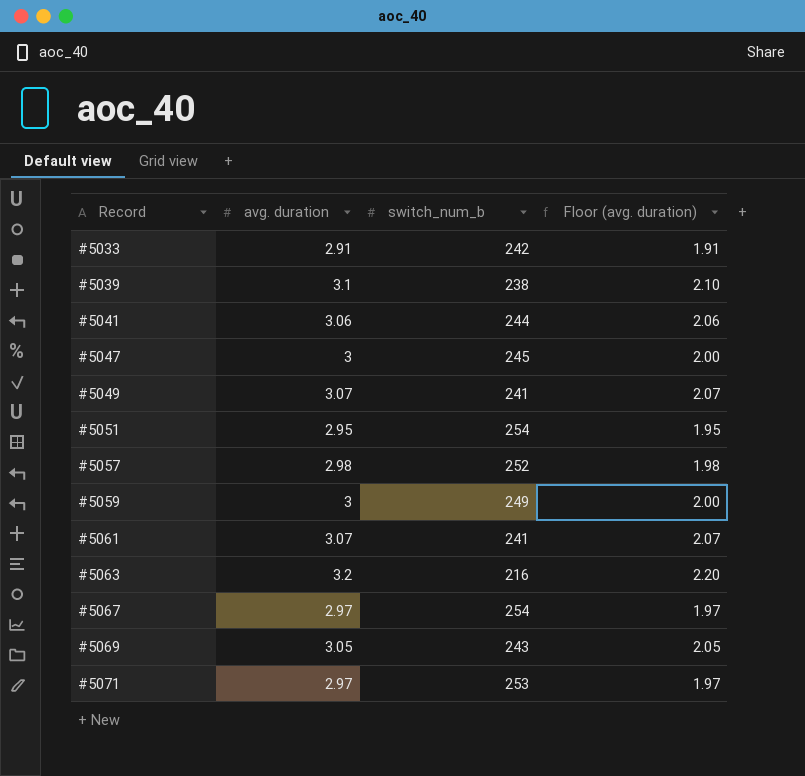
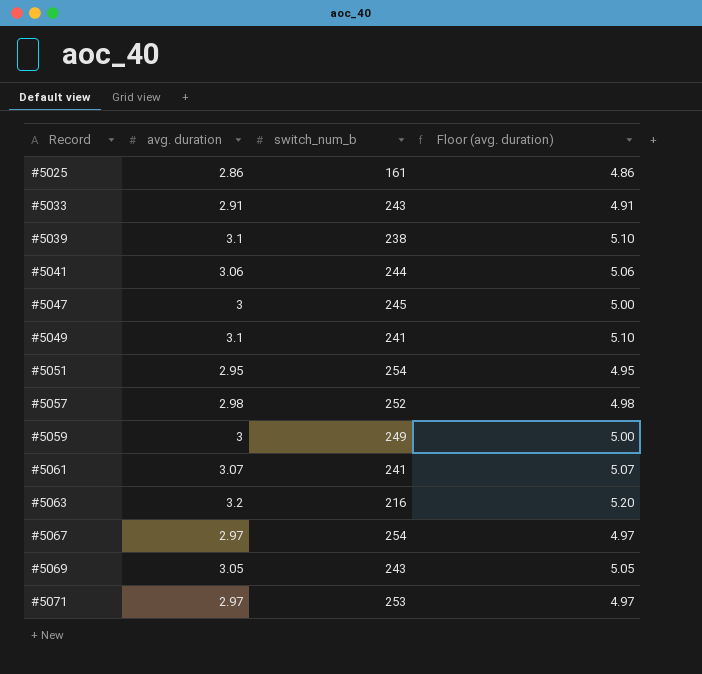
column Floor (avg. duration) | formula: [avg. duration] - 1 -> [avg. duration] + 2
row #5025: none -> 2.86 | 161 | 4.86
#5033 | switch_num_b: 242 -> 243
#5049 | avg. duration: 3.07 -> 3.1

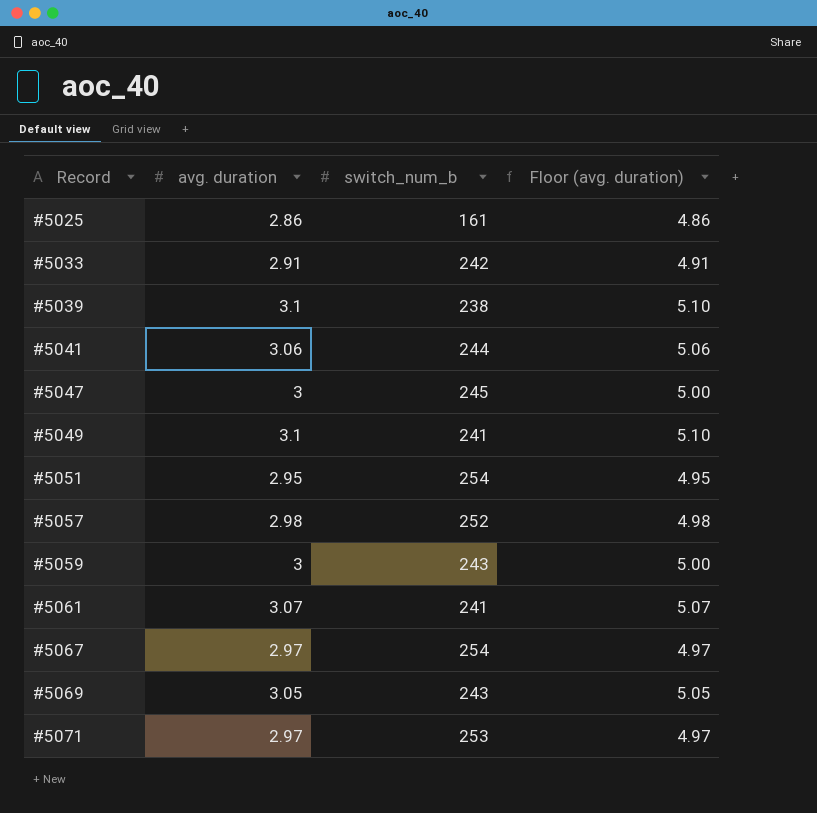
row #5063: 3.2 | 216 | 5.20 -> none
#5033 | switch_num_b: 243 -> 242
#5059 | switch_num_b: 249 -> 243

